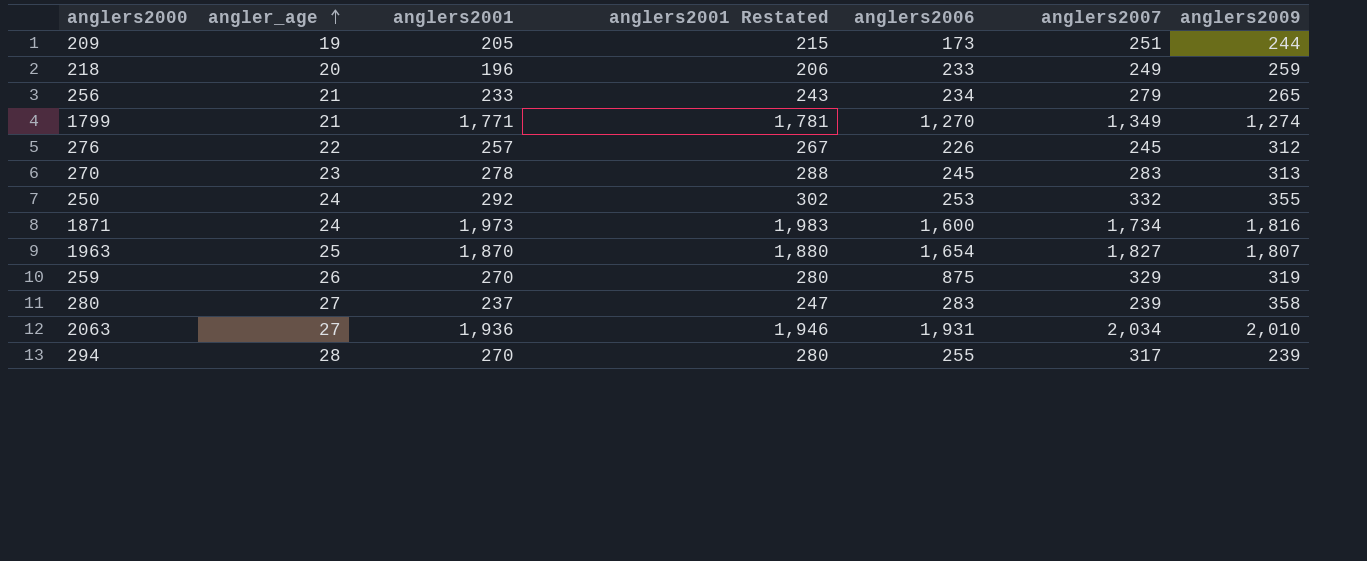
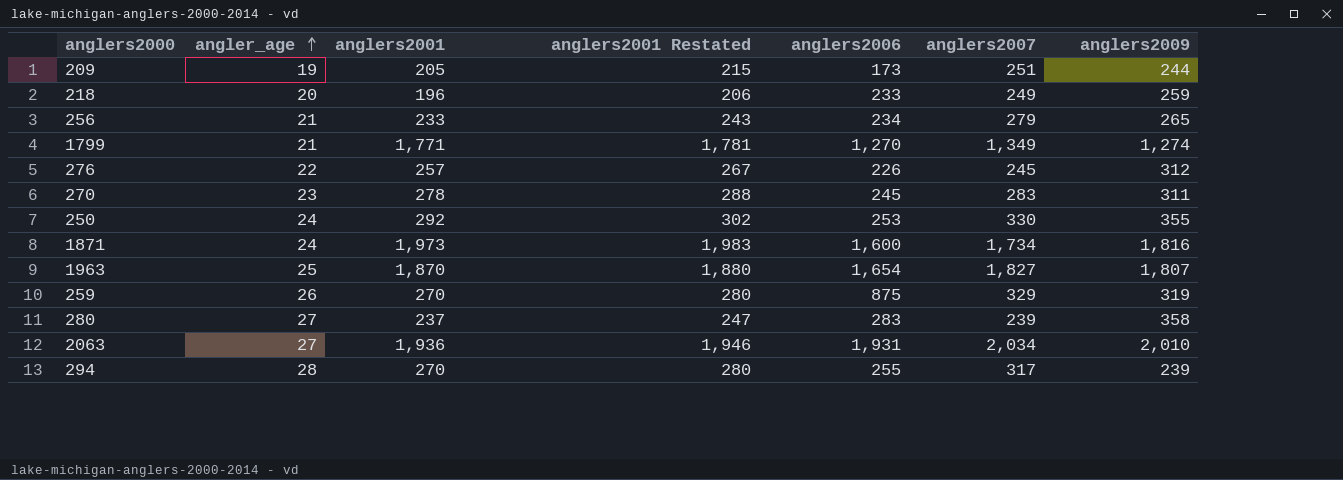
270 | anglers2009: 313 -> 311
250 | anglers2007: 332 -> 330

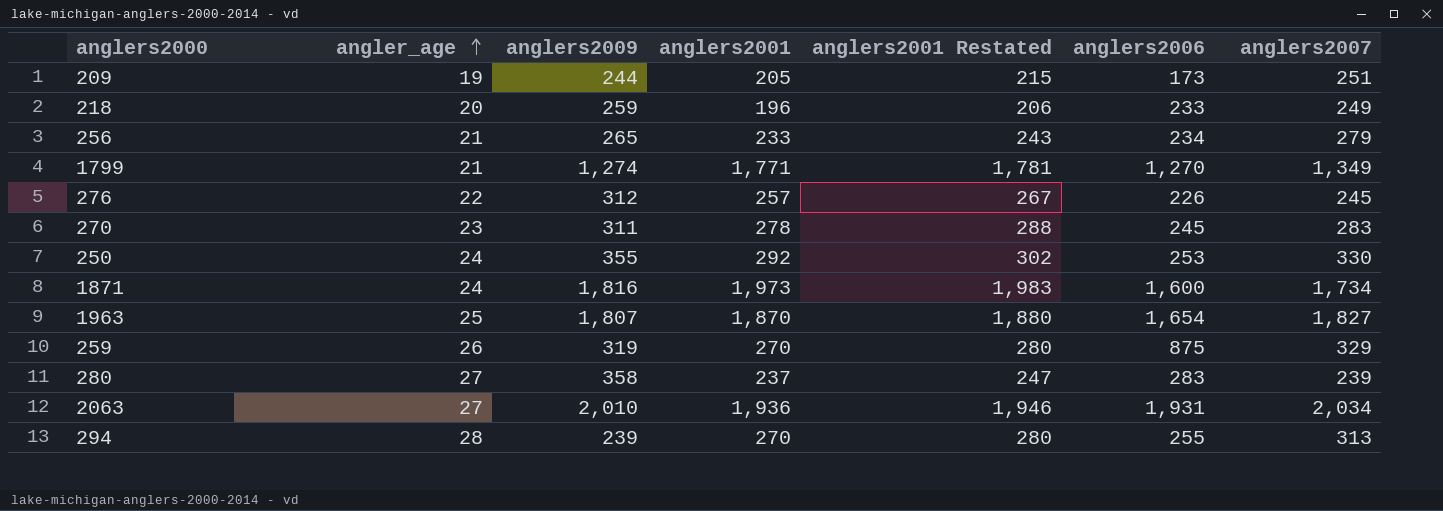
column anglers2009 | position: 7 -> 3
294 | anglers2007: 317 -> 313

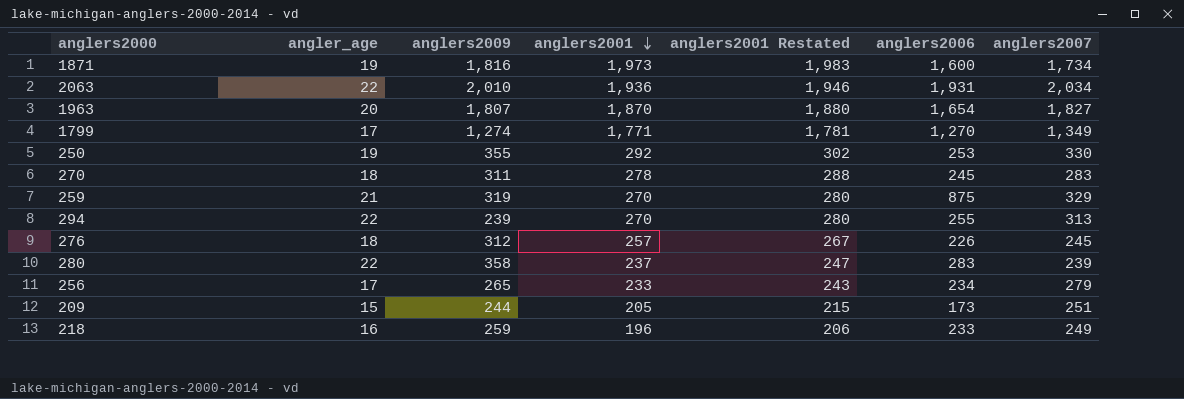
row order: angler_age ascending -> anglers2001 descending
1871 | angler_age: 24 -> 19
2063 | angler_age: 27 -> 22
1963 | angler_age: 25 -> 20
1799 | angler_age: 21 -> 17
250 | angler_age: 24 -> 19
270 | angler_age: 23 -> 18
259 | angler_age: 26 -> 21
294 | angler_age: 28 -> 22
276 | angler_age: 22 -> 18
280 | angler_age: 27 -> 22
256 | angler_age: 21 -> 17
209 | angler_age: 19 -> 15
218 | angler_age: 20 -> 16

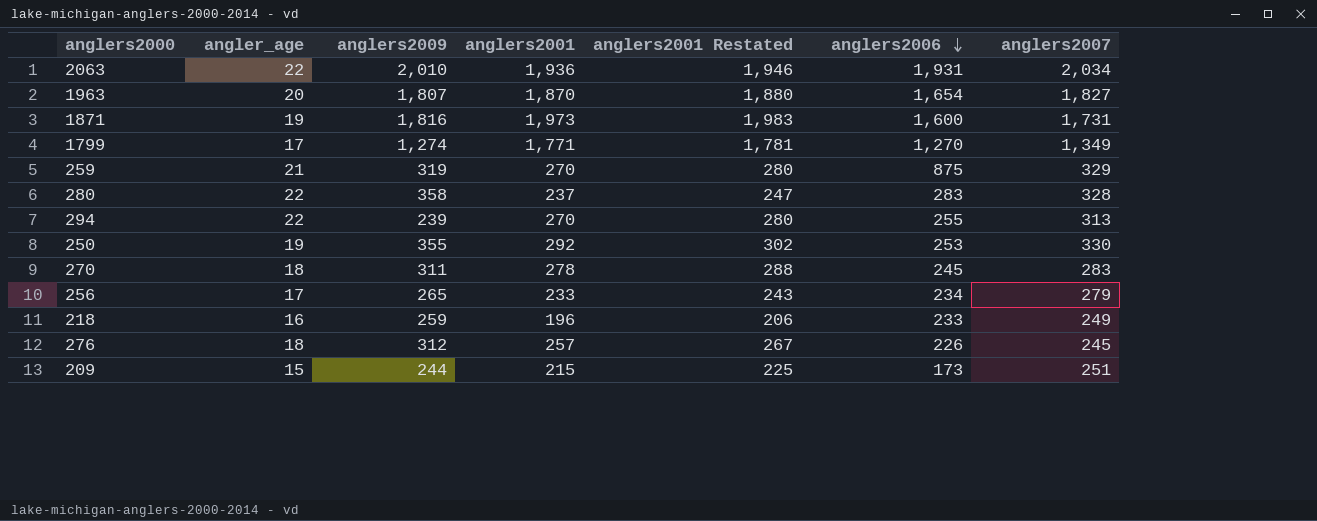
row order: anglers2001 descending -> anglers2006 descending
1871 | anglers2007: 1,734 -> 1,731
280 | anglers2007: 239 -> 328
209 | anglers2001: 205 -> 215
209 | anglers2001 Restated: 215 -> 225

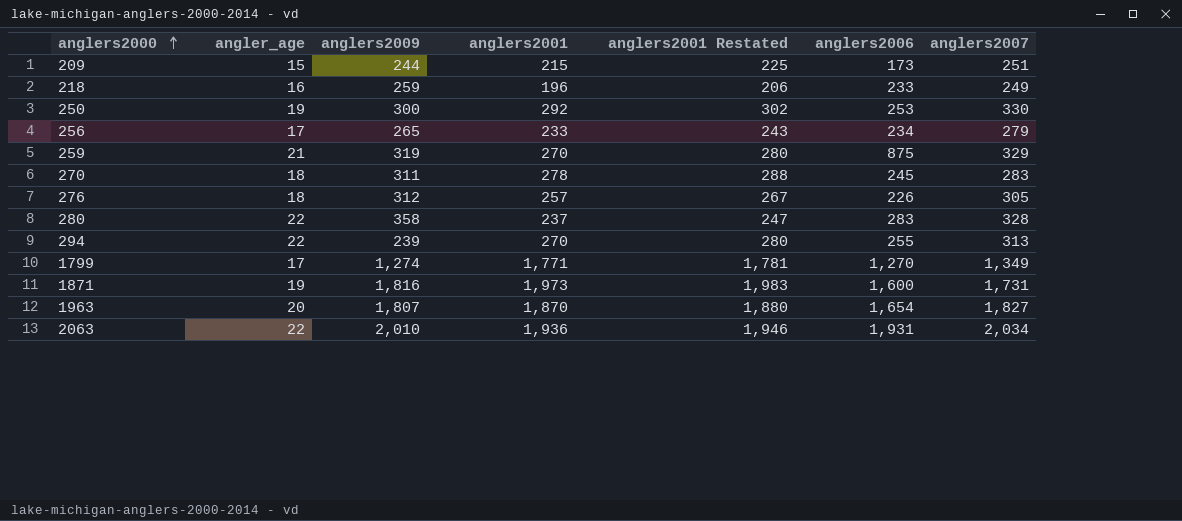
row order: anglers2006 descending -> anglers2000 ascending
250 | anglers2009: 355 -> 300
276 | anglers2007: 245 -> 305

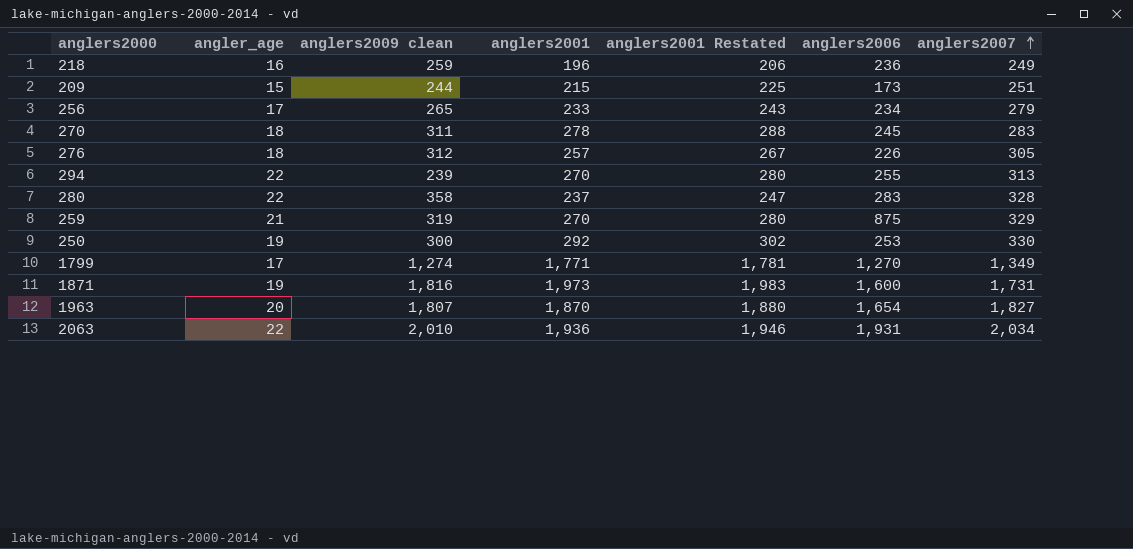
row order: anglers2000 ascending -> anglers2007 ascending
column name: anglers2009 -> anglers2009 clean
218 | anglers2006: 233 -> 236

